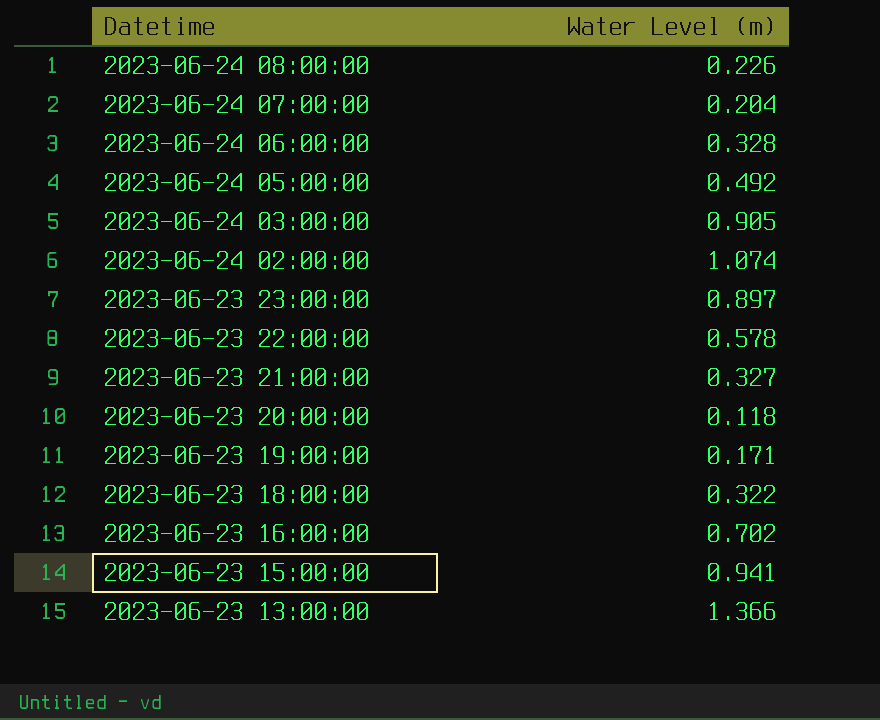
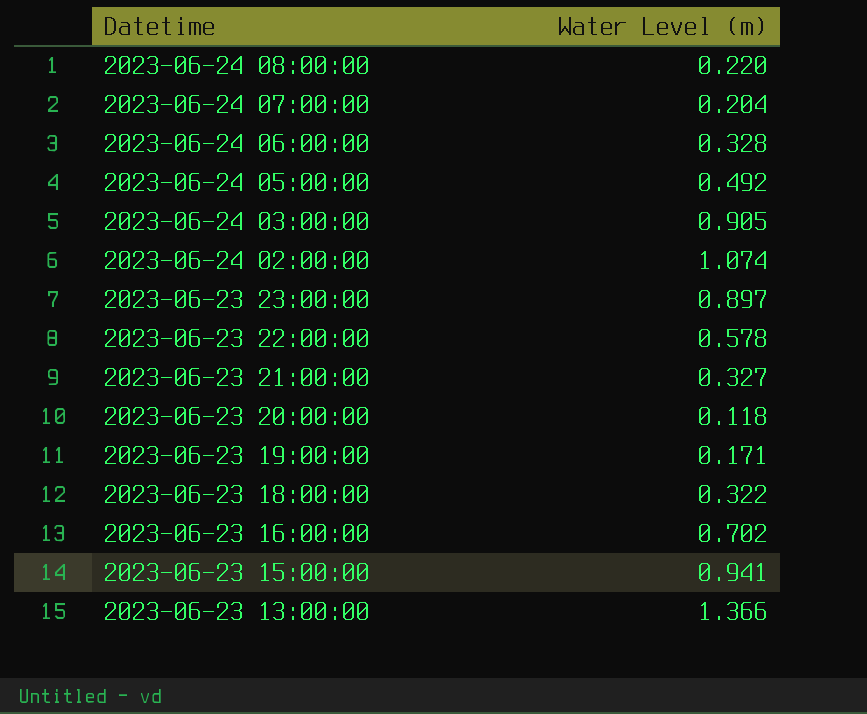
2023-06-24 08:00:00 | Water Level (m): 0.226 -> 0.220

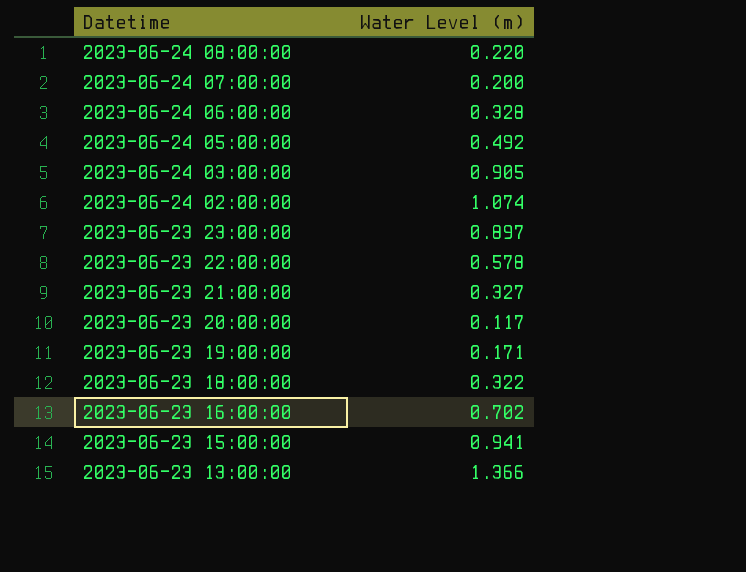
2023-06-24 07:00:00 | Water Level (m): 0.204 -> 0.200
2023-06-23 20:00:00 | Water Level (m): 0.118 -> 0.117

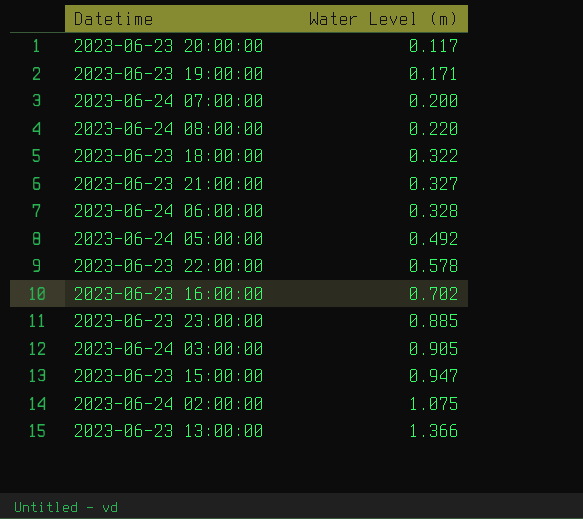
row order: Datetime descending -> Water Level (m) ascending
2023-06-23 23:00:00 | Water Level (m): 0.897 -> 0.885
2023-06-23 15:00:00 | Water Level (m): 0.941 -> 0.947
2023-06-24 02:00:00 | Water Level (m): 1.074 -> 1.075

